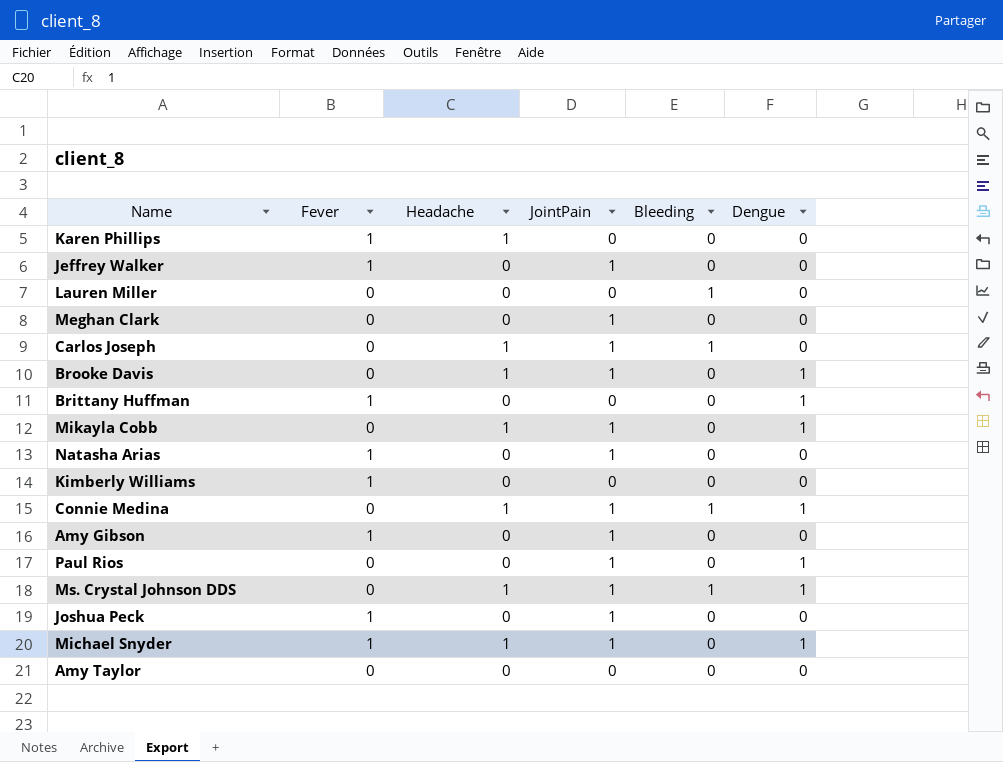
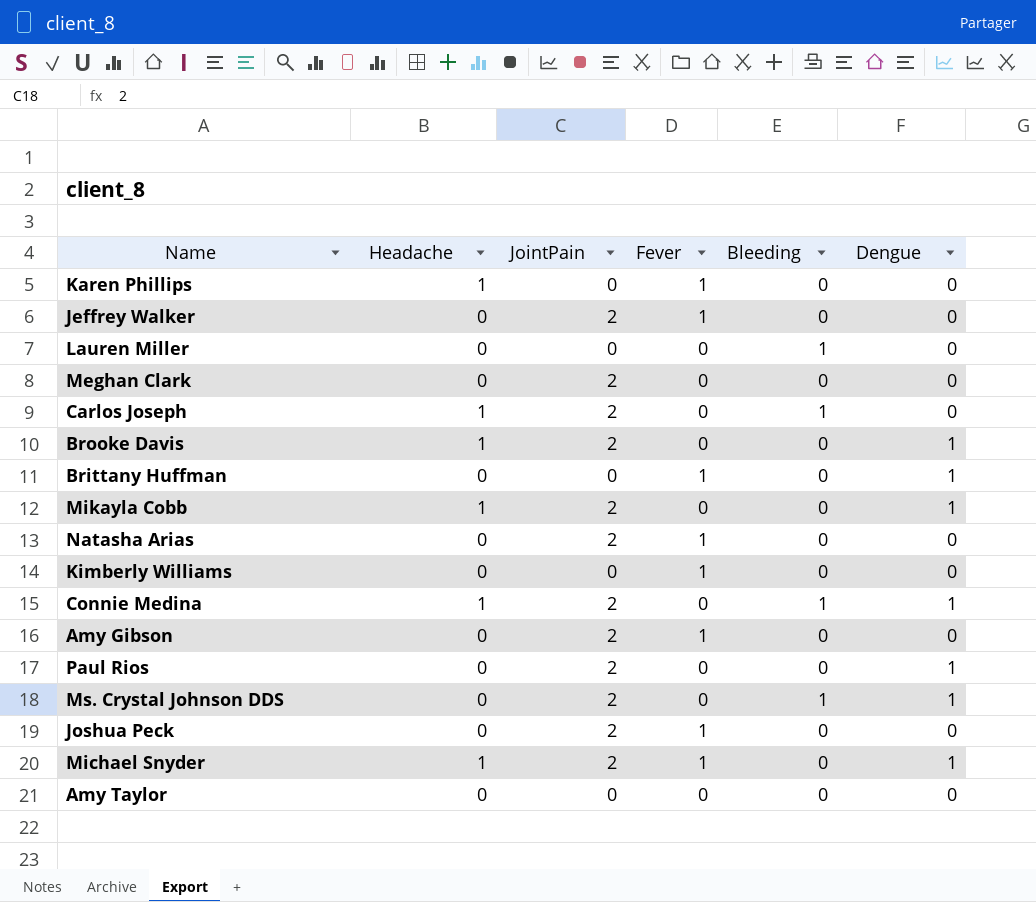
column Fever | position: 2 -> 4
Jeffrey Walker | JointPain: 1 -> 2
Meghan Clark | JointPain: 1 -> 2
Carlos Joseph | JointPain: 1 -> 2
Brooke Davis | JointPain: 1 -> 2
Mikayla Cobb | JointPain: 1 -> 2
Natasha Arias | JointPain: 1 -> 2
Connie Medina | JointPain: 1 -> 2
Amy Gibson | JointPain: 1 -> 2
Paul Rios | JointPain: 1 -> 2
Ms. Crystal Johnson DDS | Headache: 1 -> 0
Ms. Crystal Johnson DDS | JointPain: 1 -> 2
Joshua Peck | JointPain: 1 -> 2
Michael Snyder | JointPain: 1 -> 2

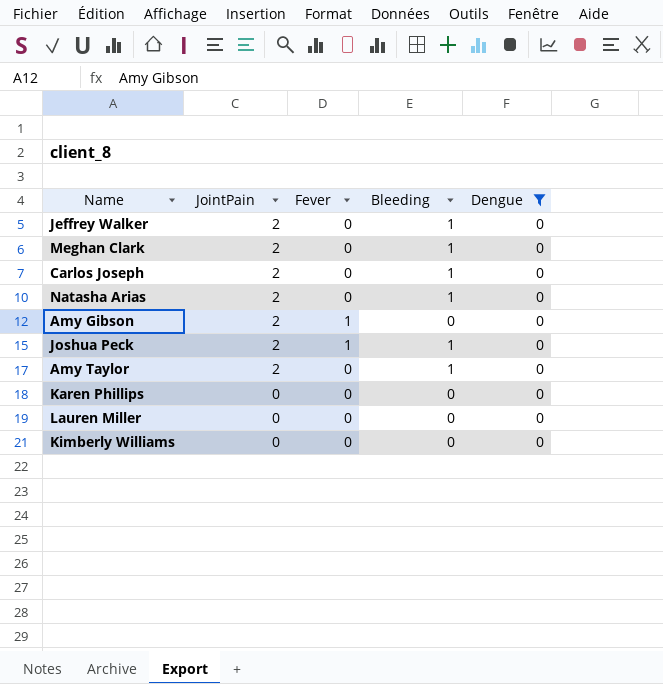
filter: none -> Dengue = 0
row order: none -> JointPain descending
column Headache | position: 2 -> none
Jeffrey Walker | Fever: 1 -> 0
Jeffrey Walker | Bleeding: 0 -> 1
Meghan Clark | Bleeding: 0 -> 1
Natasha Arias | Fever: 1 -> 0
Natasha Arias | Bleeding: 0 -> 1
Joshua Peck | Bleeding: 0 -> 1
Amy Taylor | JointPain: 0 -> 2
Amy Taylor | Bleeding: 0 -> 1
Karen Phillips | Fever: 1 -> 0
Lauren Miller | Bleeding: 1 -> 0
Kimberly Williams | Fever: 1 -> 0

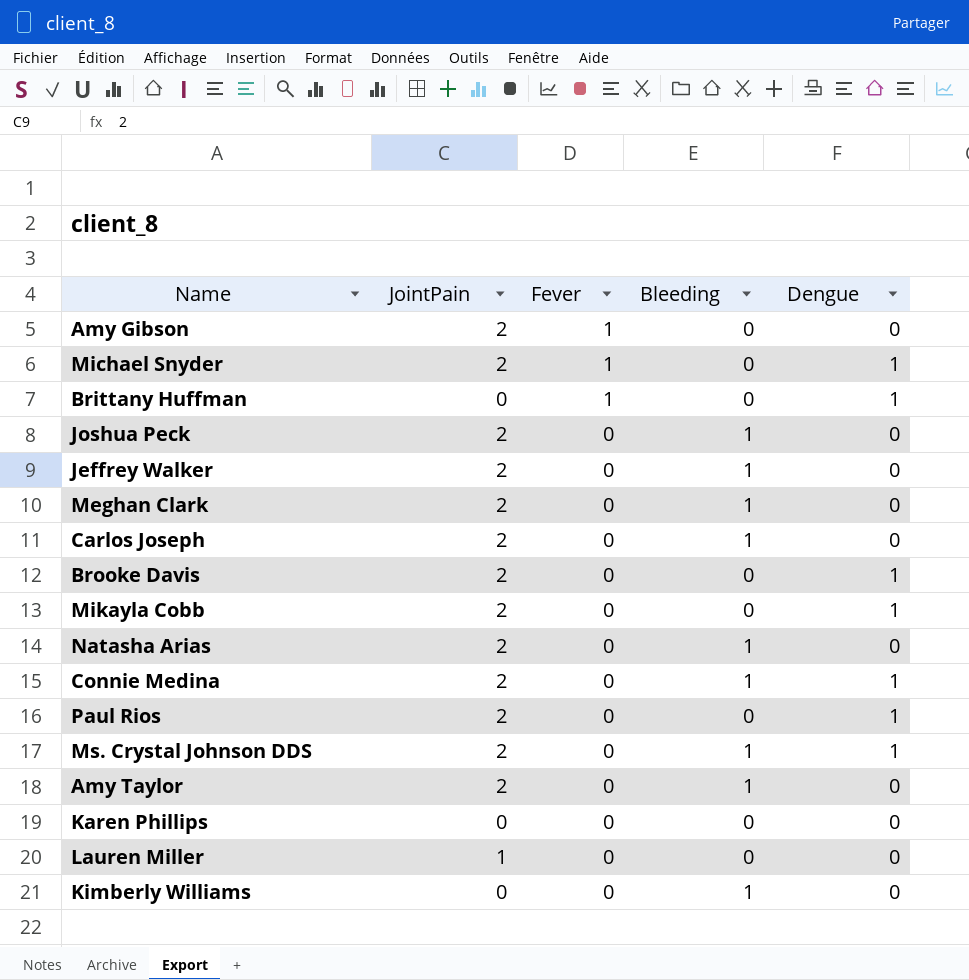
filter: Dengue = 0 -> none
row order: JointPain descending -> Fever descending
Joshua Peck | Fever: 1 -> 0
Lauren Miller | JointPain: 0 -> 1
Kimberly Williams | Bleeding: 0 -> 1

